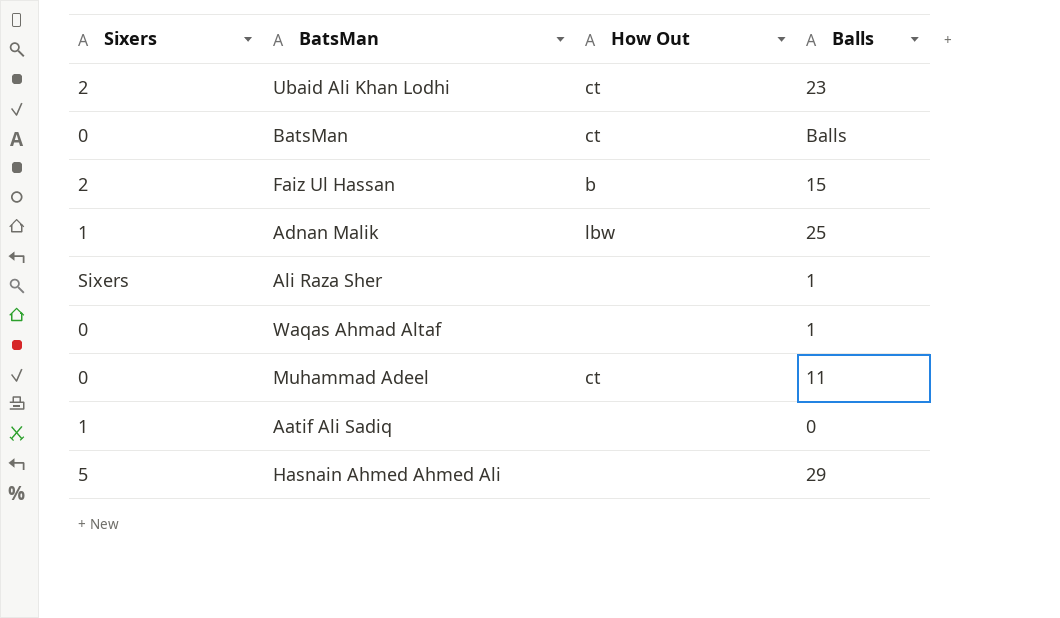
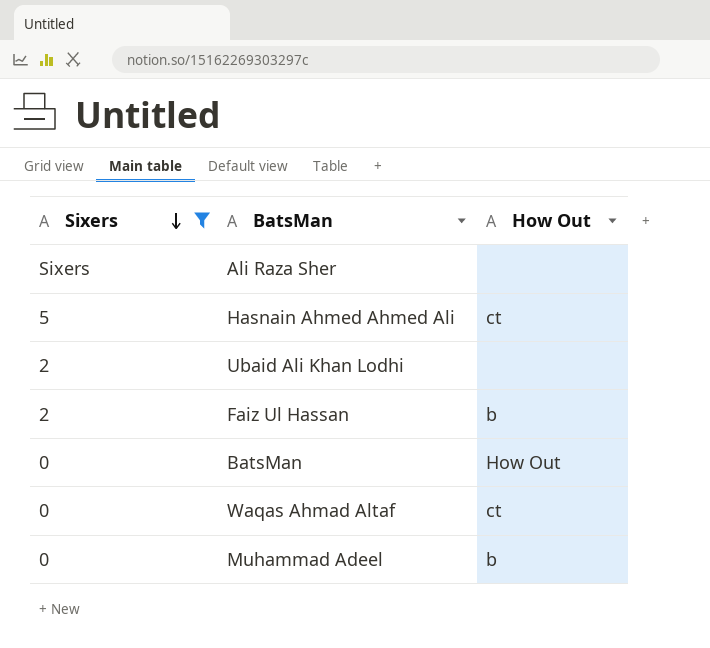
filter: none -> Sixers != 1
row order: none -> Sixers descending
column Balls | position: 4 -> none
Hasnain Ahmed Ahmed Ali | How Out: none -> ct
Ubaid Ali Khan Lodhi | How Out: ct -> none
BatsMan | How Out: ct -> How Out
Waqas Ahmad Altaf | How Out: none -> ct
Muhammad Adeel | How Out: ct -> b

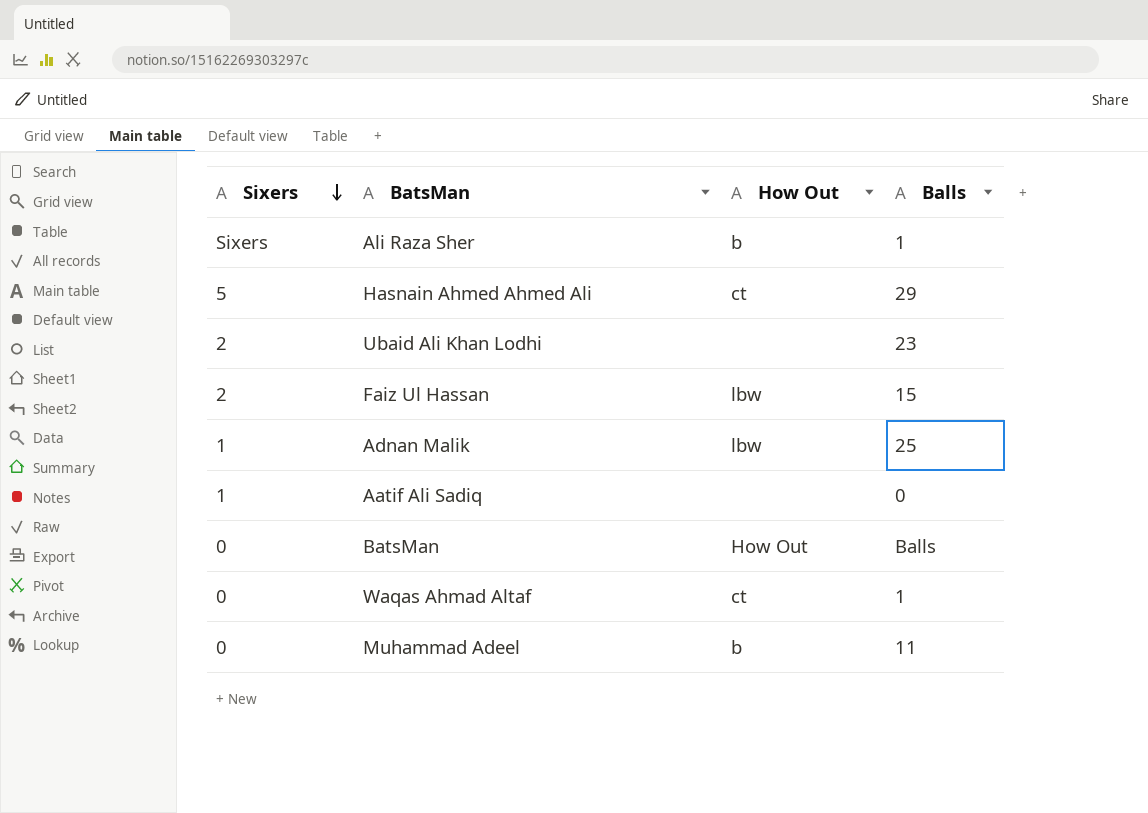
filter: Sixers != 1 -> none
column Balls | position: none -> 4
Ali Raza Sher | How Out: none -> b
Faiz Ul Hassan | How Out: b -> lbw

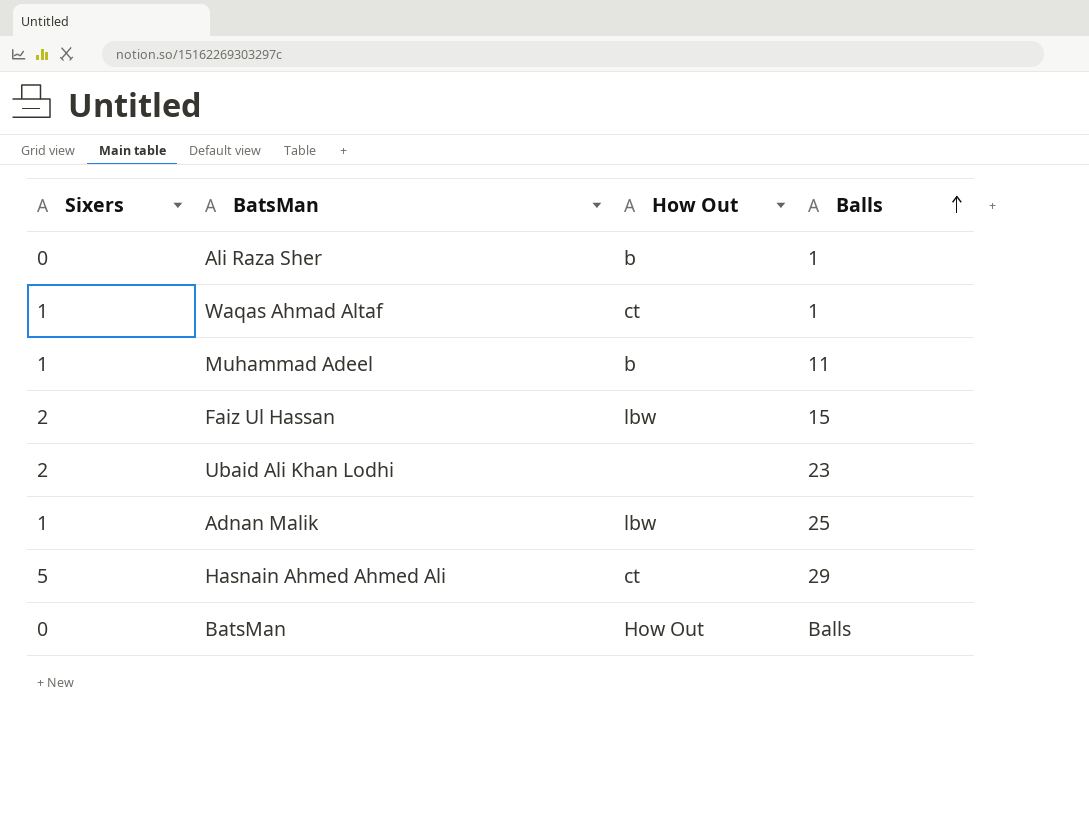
row order: Sixers descending -> Balls ascending
row Aatif Ali Sadiq: 1 | none | 0 -> none
Ali Raza Sher | Sixers: Sixers -> 0
Waqas Ahmad Altaf | Sixers: 0 -> 1
Muhammad Adeel | Sixers: 0 -> 1

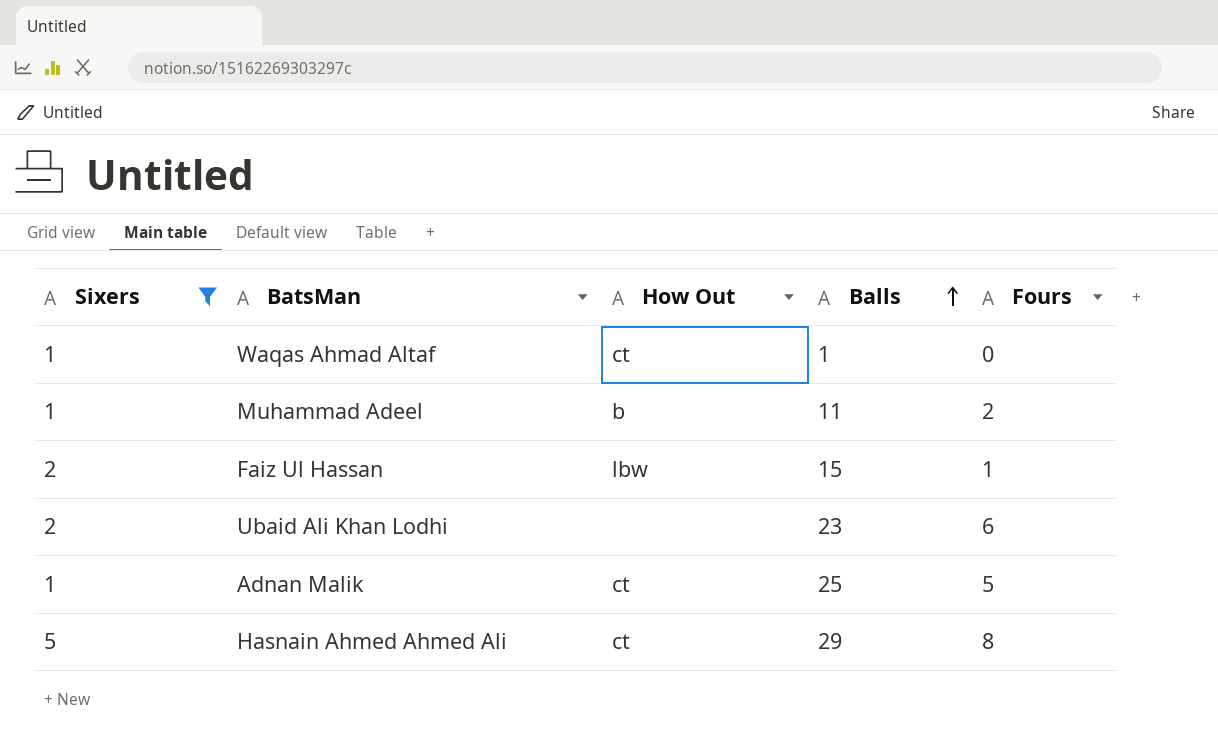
filter: none -> Sixers != 0
column Fours | position: none -> 5
Adnan Malik | How Out: lbw -> ct

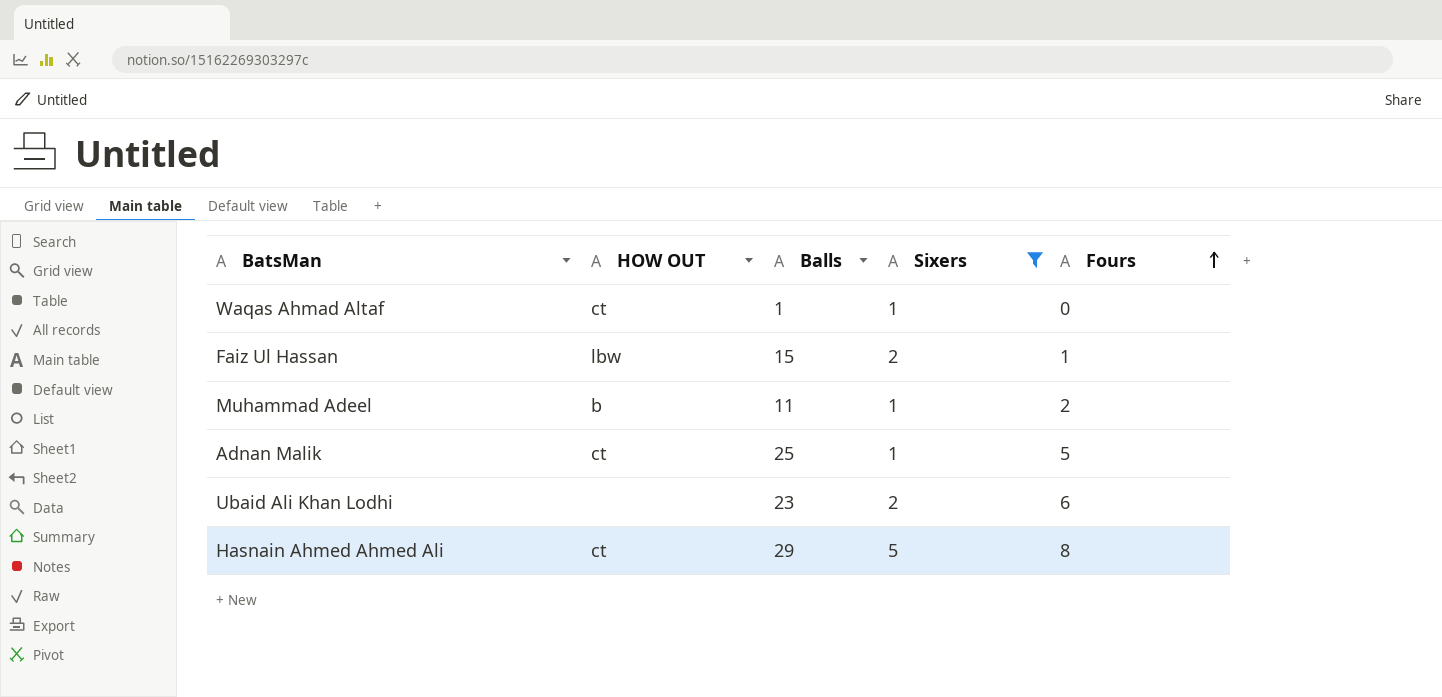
row order: Balls ascending -> Fours ascending
column name: How Out -> HOW OUT
column Sixers | position: 1 -> 4

